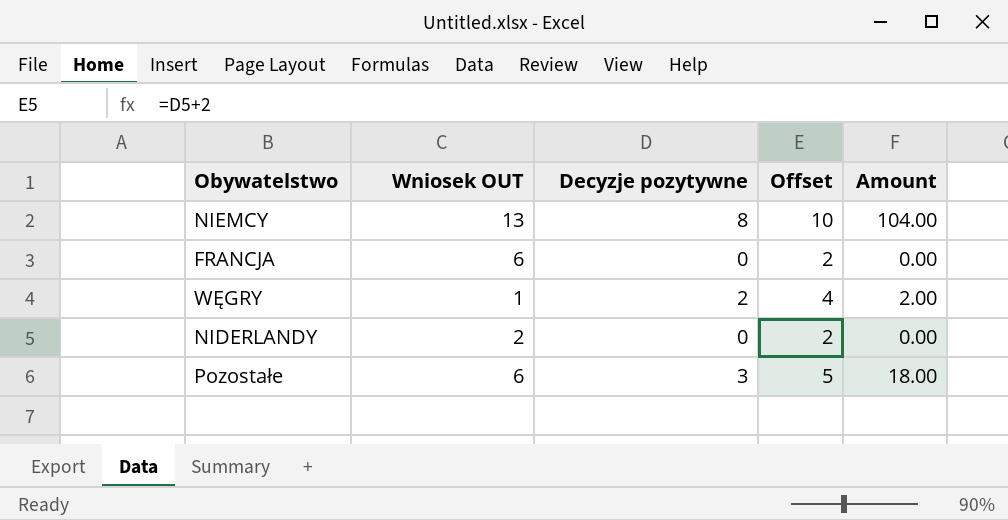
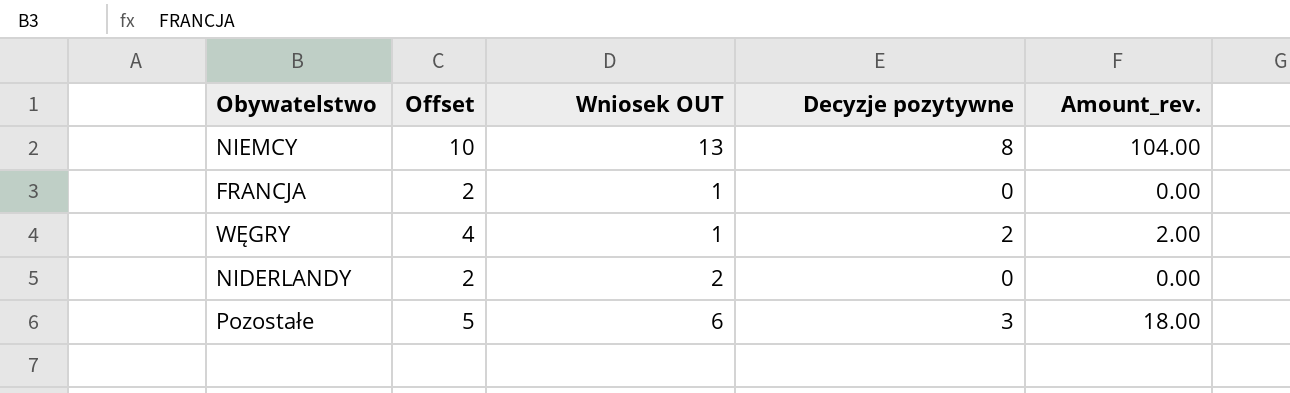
column Offset | position: 4 -> 2
column name: Amount -> Amount_rev.
FRANCJA | Wniosek OUT: 6 -> 1

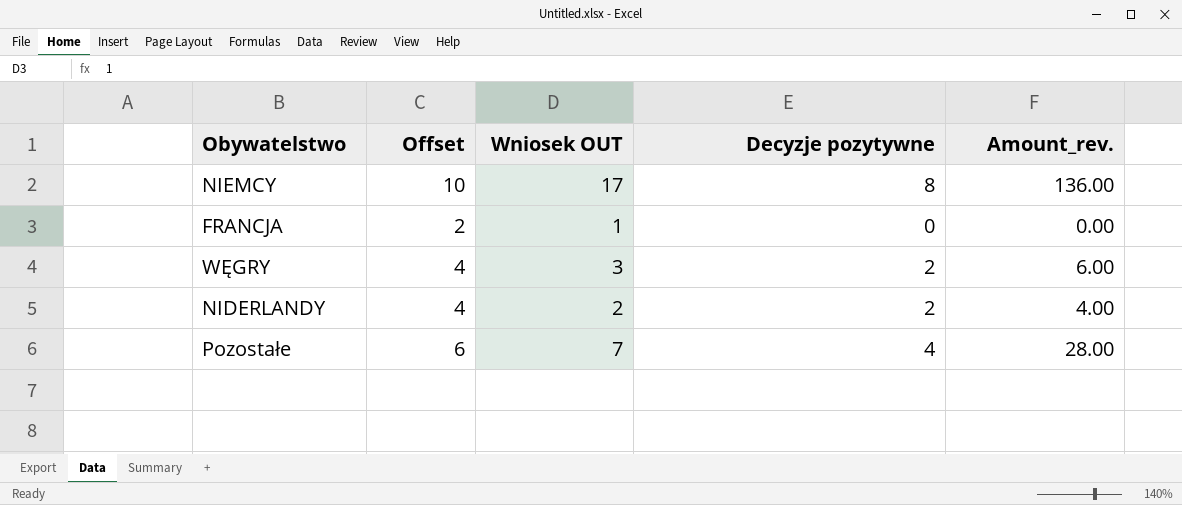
NIEMCY | Wniosek OUT: 13 -> 17
NIEMCY | Amount_rev.: 104.00 -> 136.00
WĘGRY | Wniosek OUT: 1 -> 3
WĘGRY | Amount_rev.: 2.00 -> 6.00
NIDERLANDY | Offset: 2 -> 4
NIDERLANDY | Decyzje pozytywne: 0 -> 2
NIDERLANDY | Amount_rev.: 0.00 -> 4.00
Pozostałe | Offset: 5 -> 6
Pozostałe | Wniosek OUT: 6 -> 7
Pozostałe | Decyzje pozytywne: 3 -> 4
Pozostałe | Amount_rev.: 18.00 -> 28.00

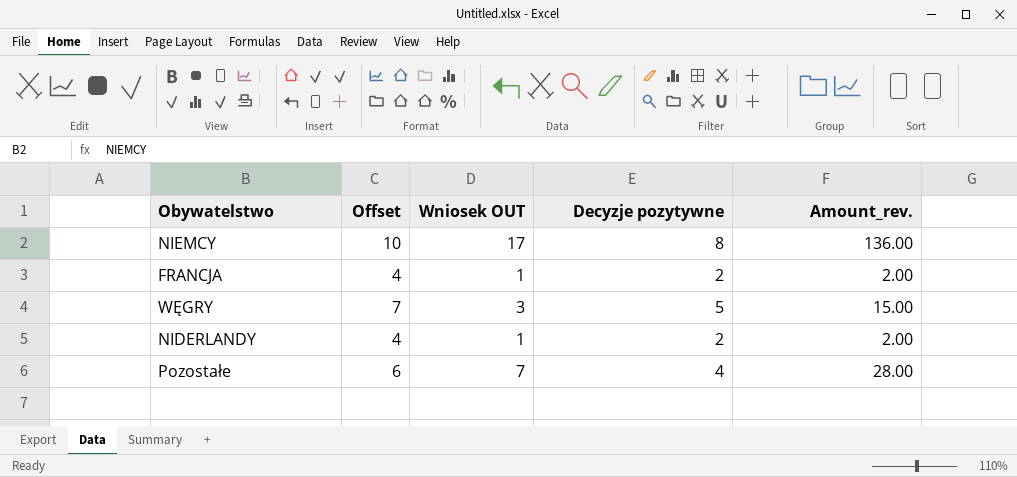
FRANCJA | Offset: 2 -> 4
FRANCJA | Decyzje pozytywne: 0 -> 2
FRANCJA | Amount_rev.: 0.00 -> 2.00
WĘGRY | Offset: 4 -> 7
WĘGRY | Decyzje pozytywne: 2 -> 5
WĘGRY | Amount_rev.: 6.00 -> 15.00
NIDERLANDY | Wniosek OUT: 2 -> 1
NIDERLANDY | Amount_rev.: 4.00 -> 2.00

